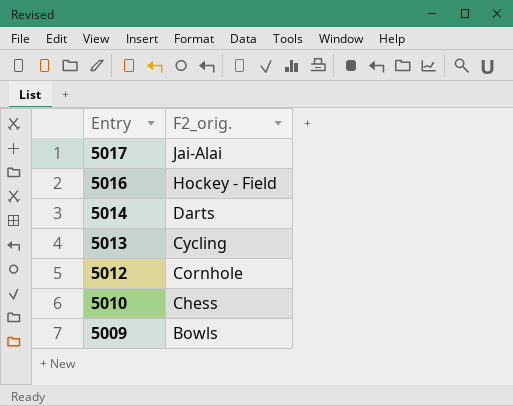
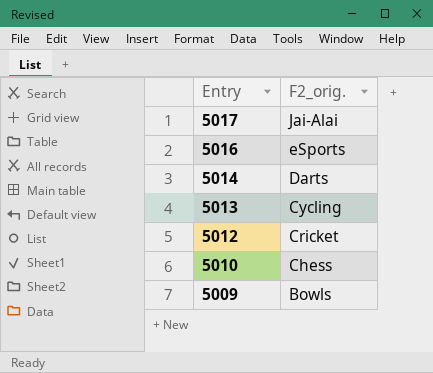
5016 | F2_orig.: Hockey - Field -> eSports
5012 | F2_orig.: Cornhole -> Cricket

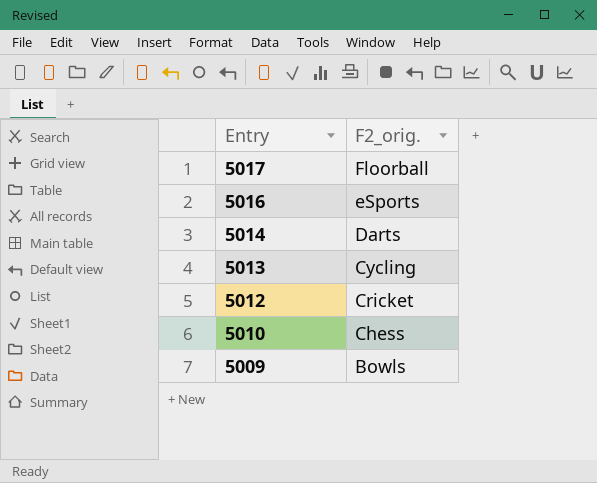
5017 | F2_orig.: Jai-Alai -> Floorball

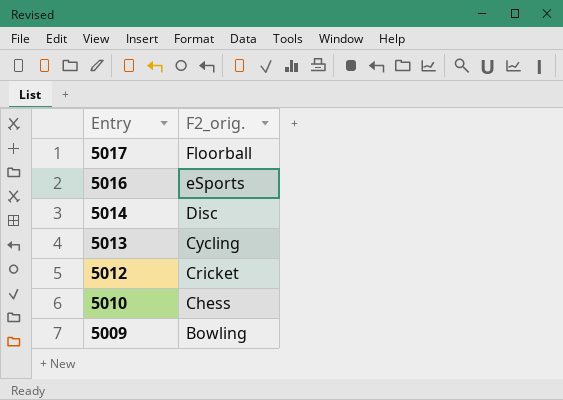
5014 | F2_orig.: Darts -> Disc
5009 | F2_orig.: Bowls -> Bowling

